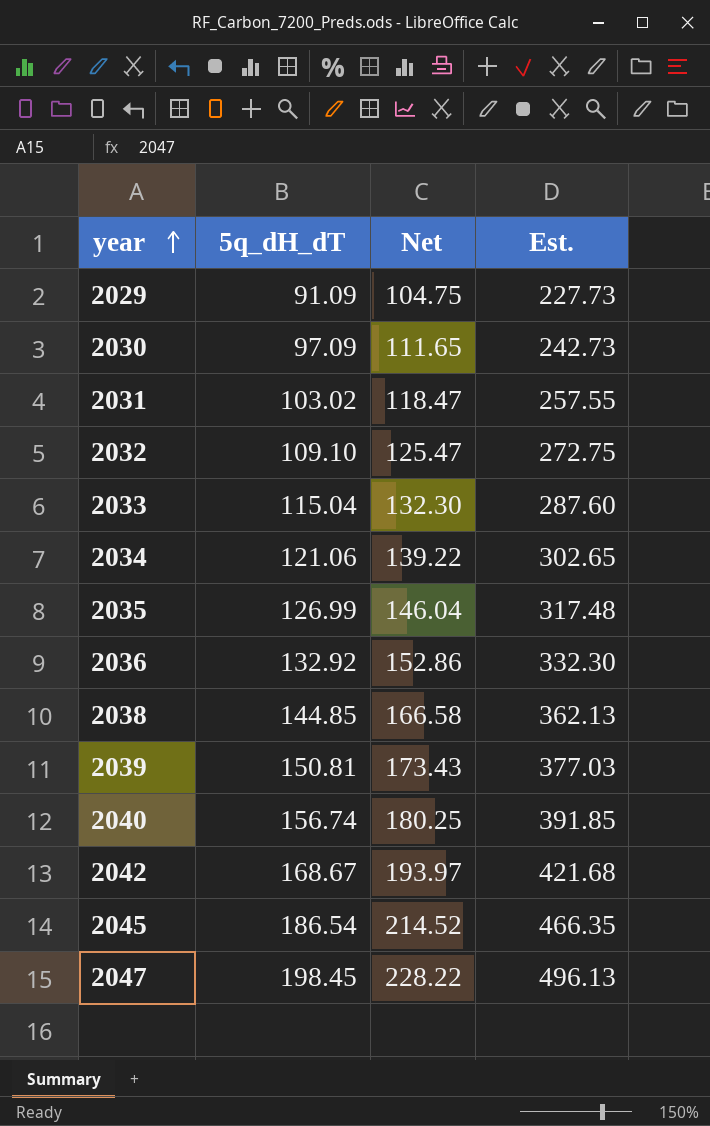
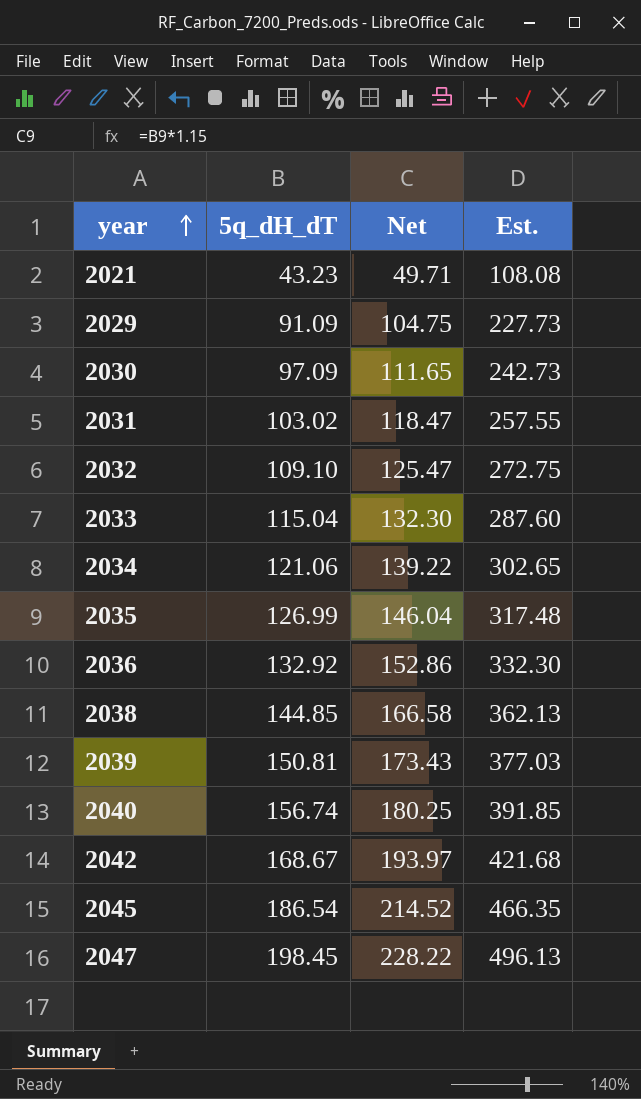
row 2021: none -> 43.23 | 49.71 | 108.08

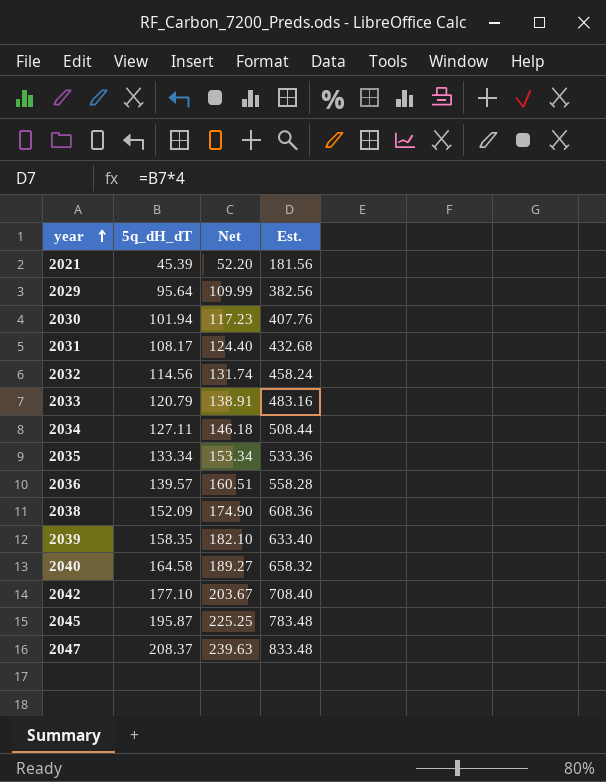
column Est. | formula: [5q_dH_dT] * 2.5 -> [5q_dH_dT] * 4
2021 | 5q_dH_dT: 43.23 -> 45.39
2021 | Net: 49.71 -> 52.20
2029 | 5q_dH_dT: 91.09 -> 95.64
2029 | Net: 104.75 -> 109.99
2030 | 5q_dH_dT: 97.09 -> 101.94
2030 | Net: 111.65 -> 117.23
2031 | 5q_dH_dT: 103.02 -> 108.17
2031 | Net: 118.47 -> 124.40
2032 | 5q_dH_dT: 109.10 -> 114.56
2032 | Net: 125.47 -> 131.74
2033 | 5q_dH_dT: 115.04 -> 120.79
2033 | Net: 132.30 -> 138.91
2034 | 5q_dH_dT: 121.06 -> 127.11
2034 | Net: 139.22 -> 146.18
2035 | 5q_dH_dT: 126.99 -> 133.34
2035 | Net: 146.04 -> 153.34
2036 | 5q_dH_dT: 132.92 -> 139.57
2036 | Net: 152.86 -> 160.51
2038 | 5q_dH_dT: 144.85 -> 152.09
2038 | Net: 166.58 -> 174.90
2039 | 5q_dH_dT: 150.81 -> 158.35
2039 | Net: 173.43 -> 182.10
2040 | 5q_dH_dT: 156.74 -> 164.58
2040 | Net: 180.25 -> 189.27
2042 | 5q_dH_dT: 168.67 -> 177.10
2042 | Net: 193.97 -> 203.67
2045 | 5q_dH_dT: 186.54 -> 195.87
2045 | Net: 214.52 -> 225.25
2047 | 5q_dH_dT: 198.45 -> 208.37
2047 | Net: 228.22 -> 239.63

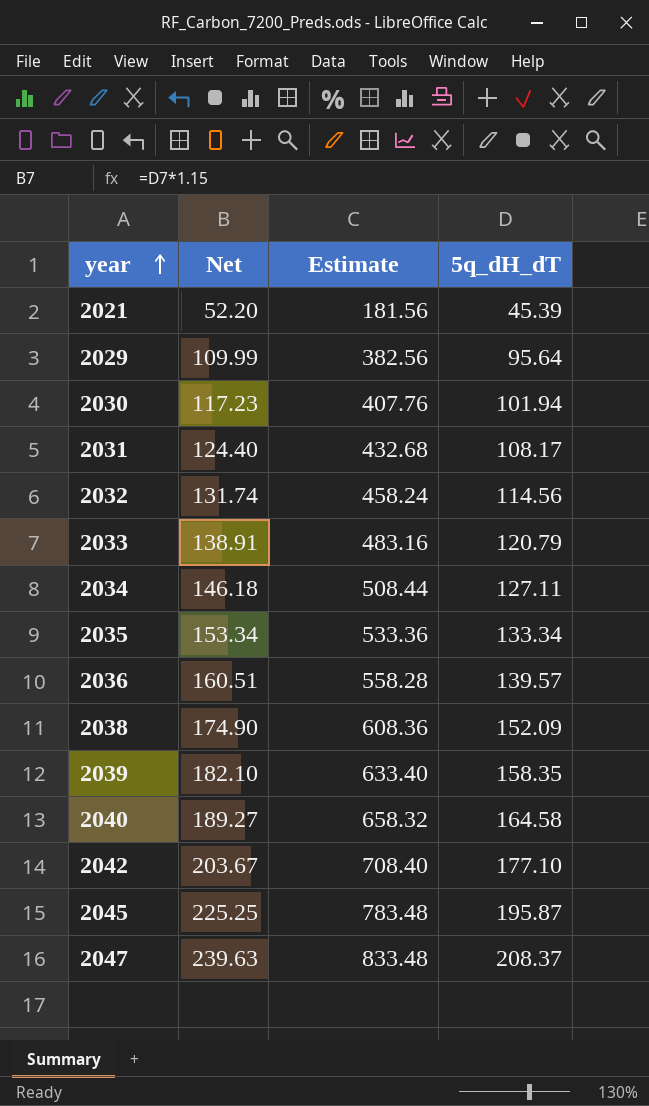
column name: Est. -> Estimate
column 5q_dH_dT | position: 2 -> 4

